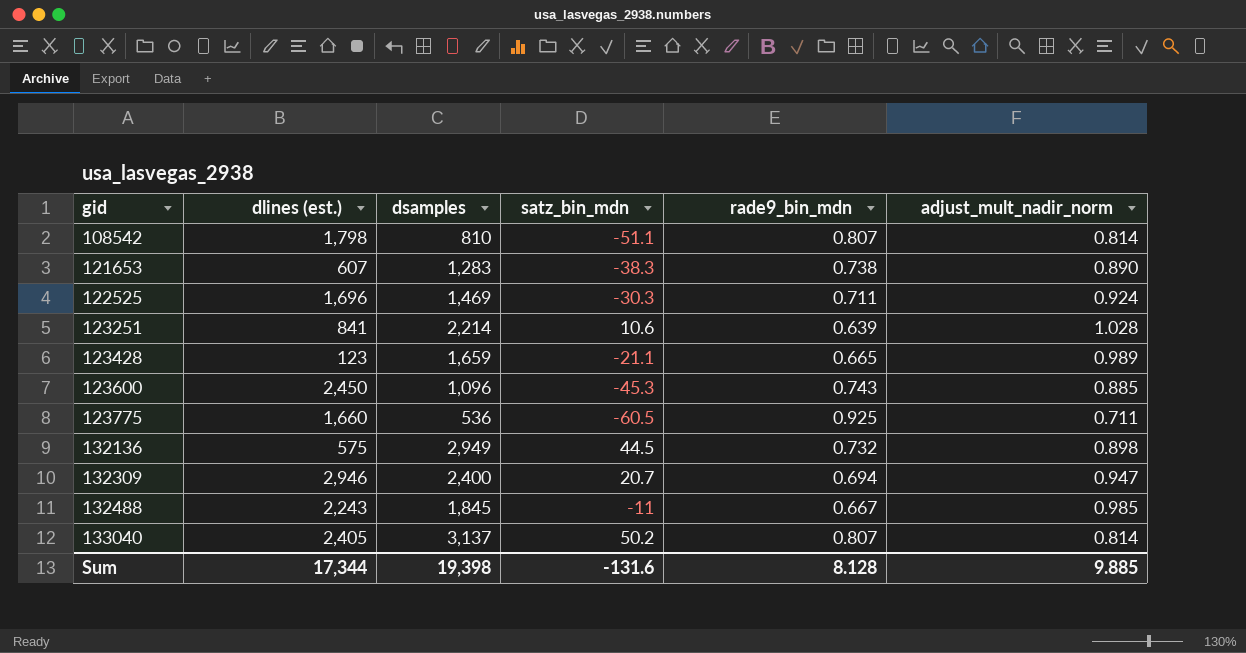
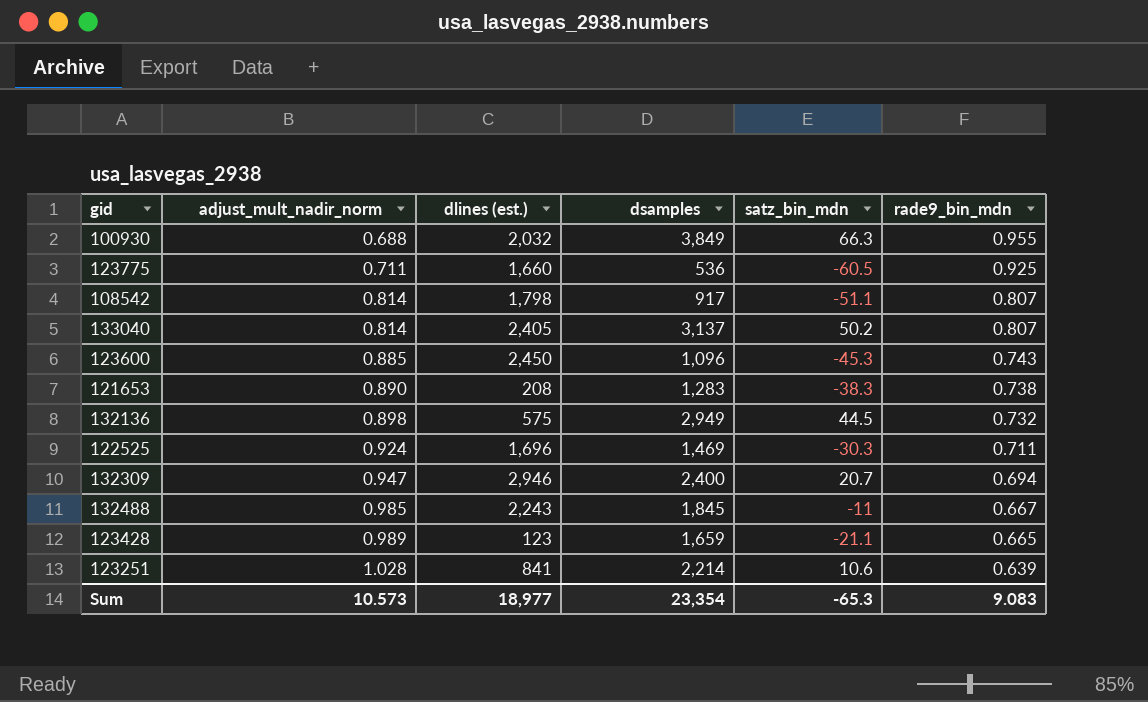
row order: gid ascending -> adjust_mult_nadir_norm ascending
column adjust_mult_nadir_norm | position: 6 -> 2
row 100930: none -> 0.688 | 2,032 | 3,849 | 66.3 | 0.955
108542 | dsamples: 810 -> 917
121653 | dlines (est.): 607 -> 208
Sum | adjust_mult_nadir_norm: 9.885 -> 10.573
Sum | dlines (est.): 17,344 -> 18,977
Sum | dsamples: 19,398 -> 23,354
Sum | satz_bin_mdn: -131.6 -> -65.3
Sum | rade9_bin_mdn: 8.128 -> 9.083

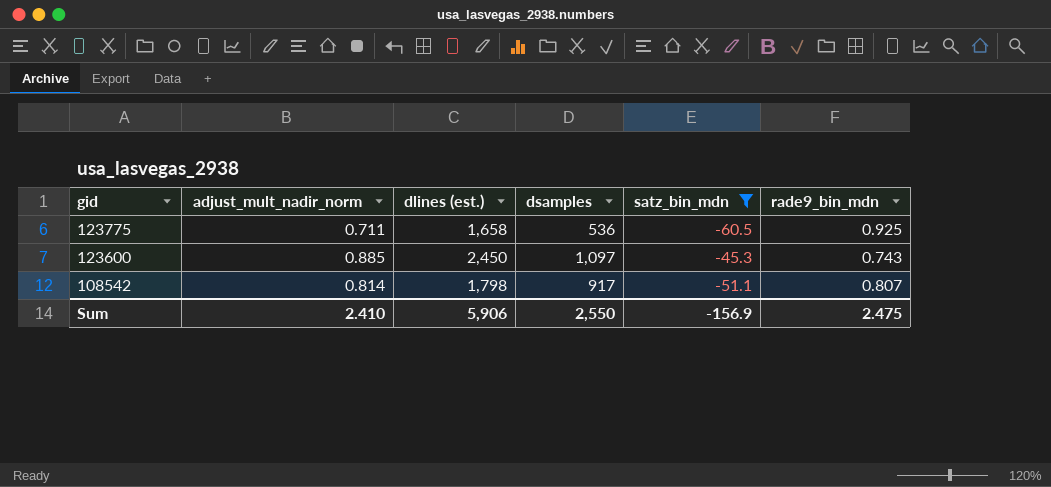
filter: none -> satz_bin_mdn <= -45.3
row order: adjust_mult_nadir_norm ascending -> gid descending
123775 | dlines (est.): 1,660 -> 1,658
123600 | dsamples: 1,096 -> 1,097
Sum | adjust_mult_nadir_norm: 10.573 -> 2.410
Sum | dlines (est.): 18,977 -> 5,906
Sum | dsamples: 23,354 -> 2,550
Sum | satz_bin_mdn: -65.3 -> -156.9
Sum | rade9_bin_mdn: 9.083 -> 2.475

